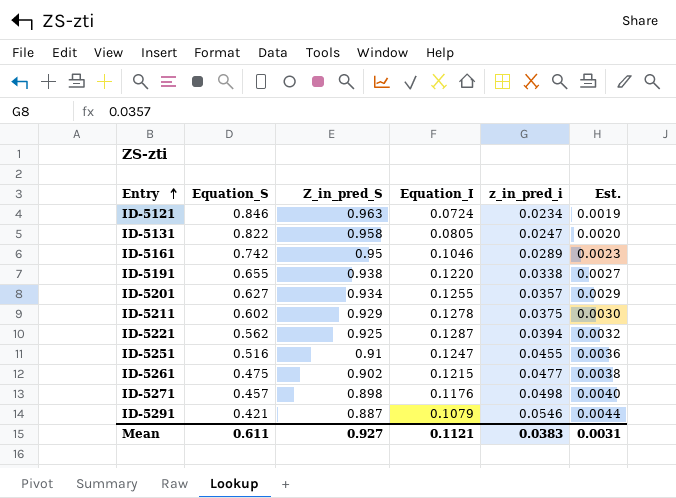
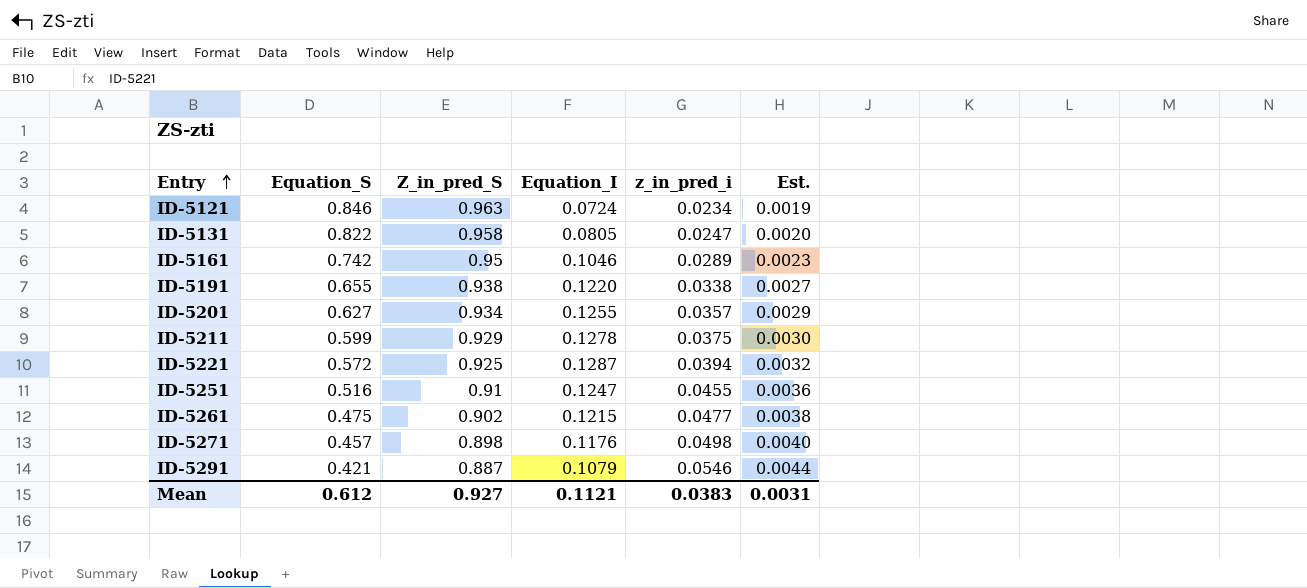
ID-5211 | Equation_S: 0.602 -> 0.599
ID-5221 | Equation_S: 0.562 -> 0.572
Mean | Equation_S: 0.611 -> 0.612

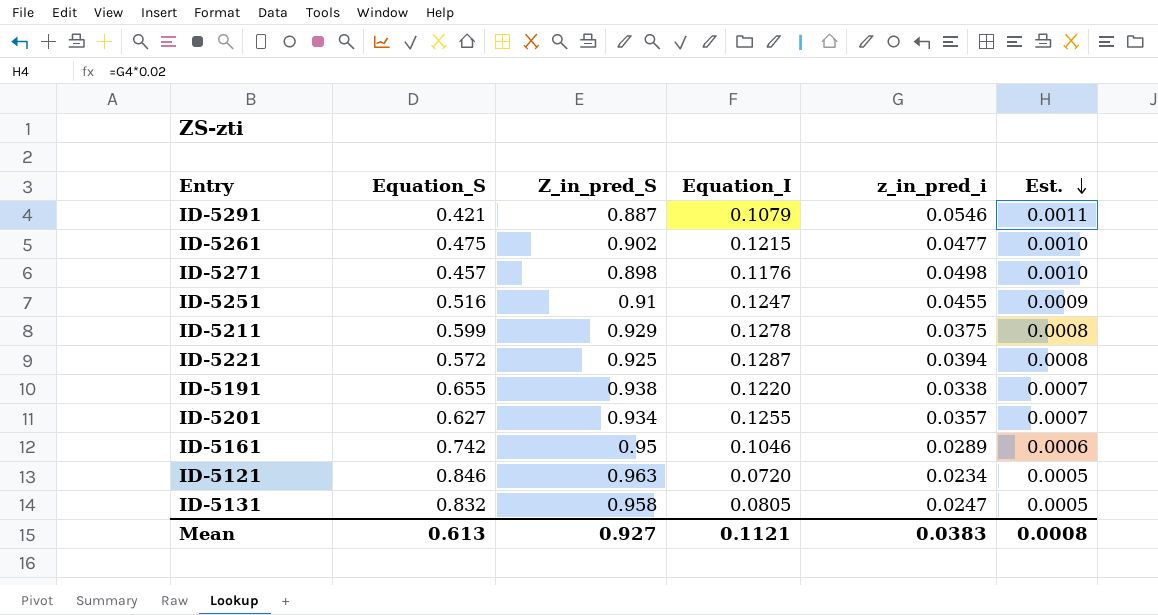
row order: Entry ascending -> Est. descending
column Est. | formula: [z_in_pred_i] * 0.08 -> [z_in_pred_i] * 0.02
ID-5121 | Equation_I: 0.0724 -> 0.0720
ID-5131 | Equation_S: 0.822 -> 0.832
Mean | Equation_S: 0.612 -> 0.613
Mean | Est.: 0.0031 -> 0.0008

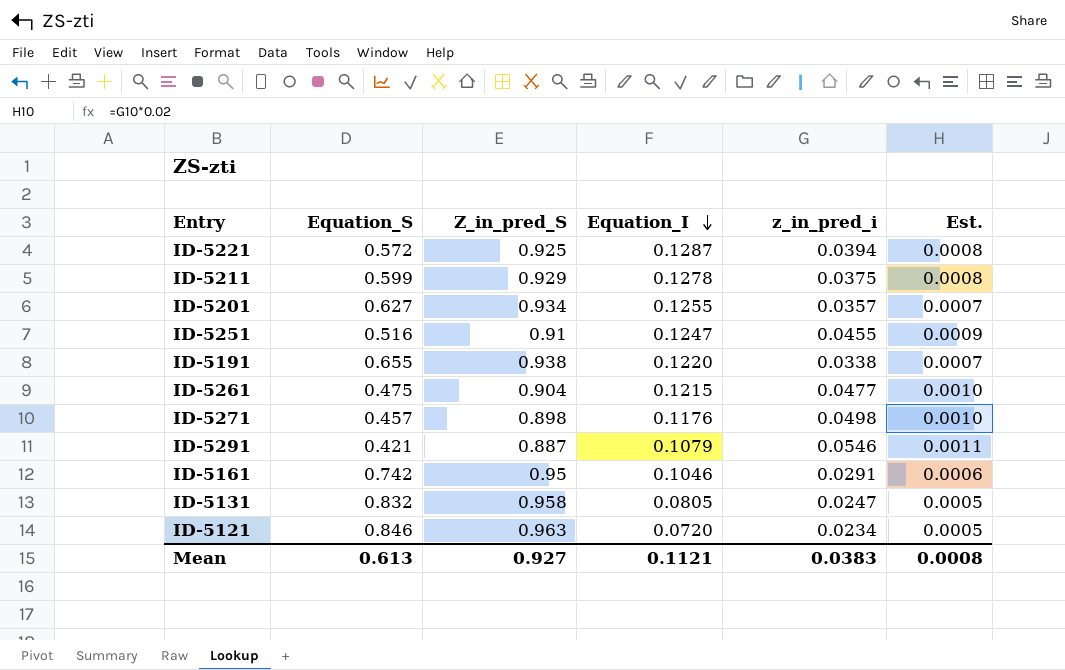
row order: Est. descending -> Equation_I descending
ID-5261 | Z_in_pred_S: 0.902 -> 0.904
ID-5161 | z_in_pred_i: 0.0289 -> 0.0291

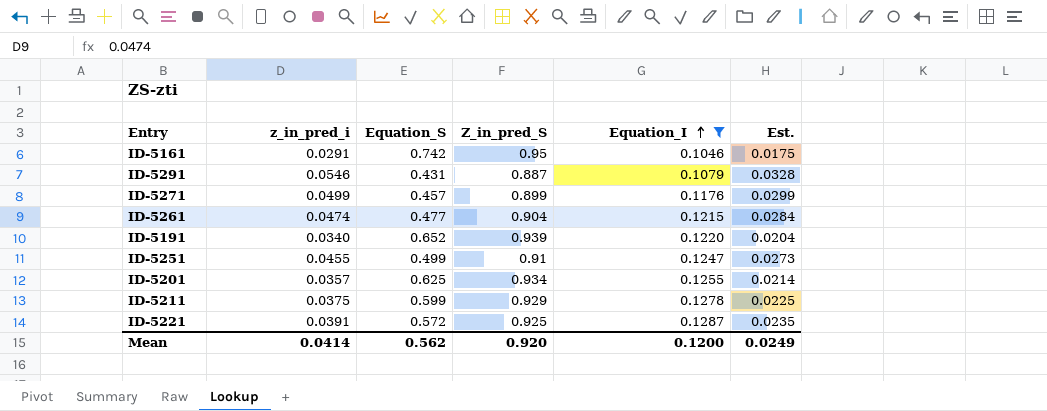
filter: none -> Equation_I >= 0.1046
row order: Equation_I descending -> Equation_I ascending
column z_in_pred_i | position: 5 -> 2
column Est. | formula: [z_in_pred_i] * 0.02 -> [z_in_pred_i] * 0.6
ID-5291 | Equation_S: 0.421 -> 0.431
ID-5271 | z_in_pred_i: 0.0498 -> 0.0499
ID-5271 | Z_in_pred_S: 0.898 -> 0.899
ID-5261 | z_in_pred_i: 0.0477 -> 0.0474
ID-5261 | Equation_S: 0.475 -> 0.477
ID-5191 | z_in_pred_i: 0.0338 -> 0.0340
ID-5191 | Equation_S: 0.655 -> 0.652
ID-5191 | Z_in_pred_S: 0.938 -> 0.939
ID-5251 | Equation_S: 0.516 -> 0.499
ID-5201 | Equation_S: 0.627 -> 0.625
ID-5221 | z_in_pred_i: 0.0394 -> 0.0391
Mean | z_in_pred_i: 0.0383 -> 0.0414
Mean | Equation_S: 0.613 -> 0.562
Mean | Z_in_pred_S: 0.927 -> 0.920
Mean | Equation_I: 0.1121 -> 0.1200
Mean | Est.: 0.0008 -> 0.0249

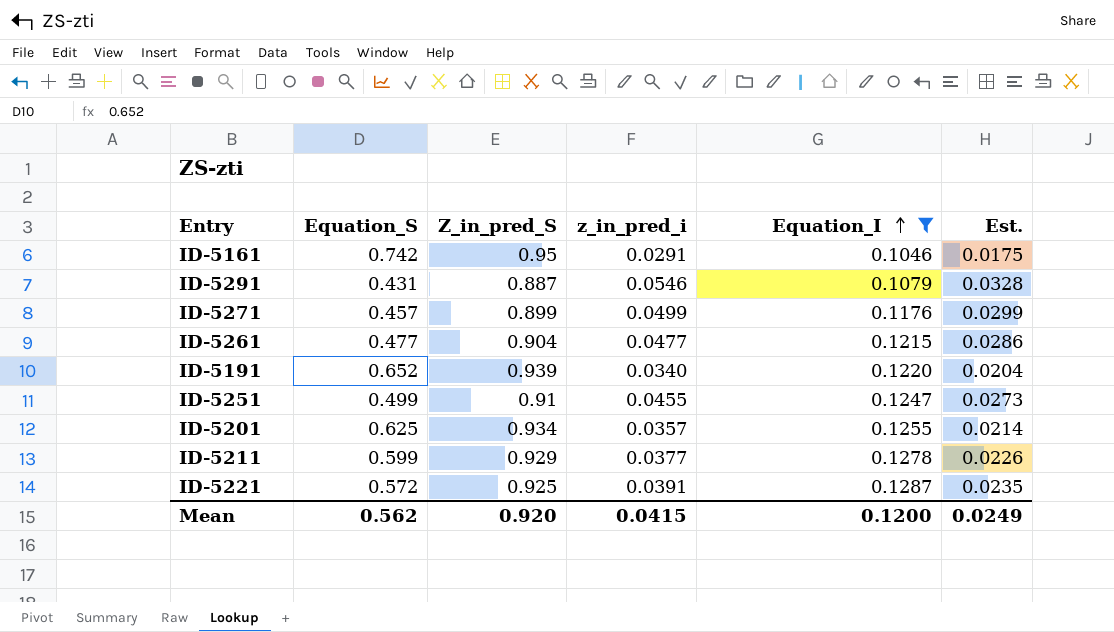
column z_in_pred_i | position: 2 -> 4
ID-5261 | z_in_pred_i: 0.0474 -> 0.0477
ID-5261 | Est.: 0.0284 -> 0.0286
ID-5211 | z_in_pred_i: 0.0375 -> 0.0377
ID-5211 | Est.: 0.0225 -> 0.0226
Mean | z_in_pred_i: 0.0414 -> 0.0415

